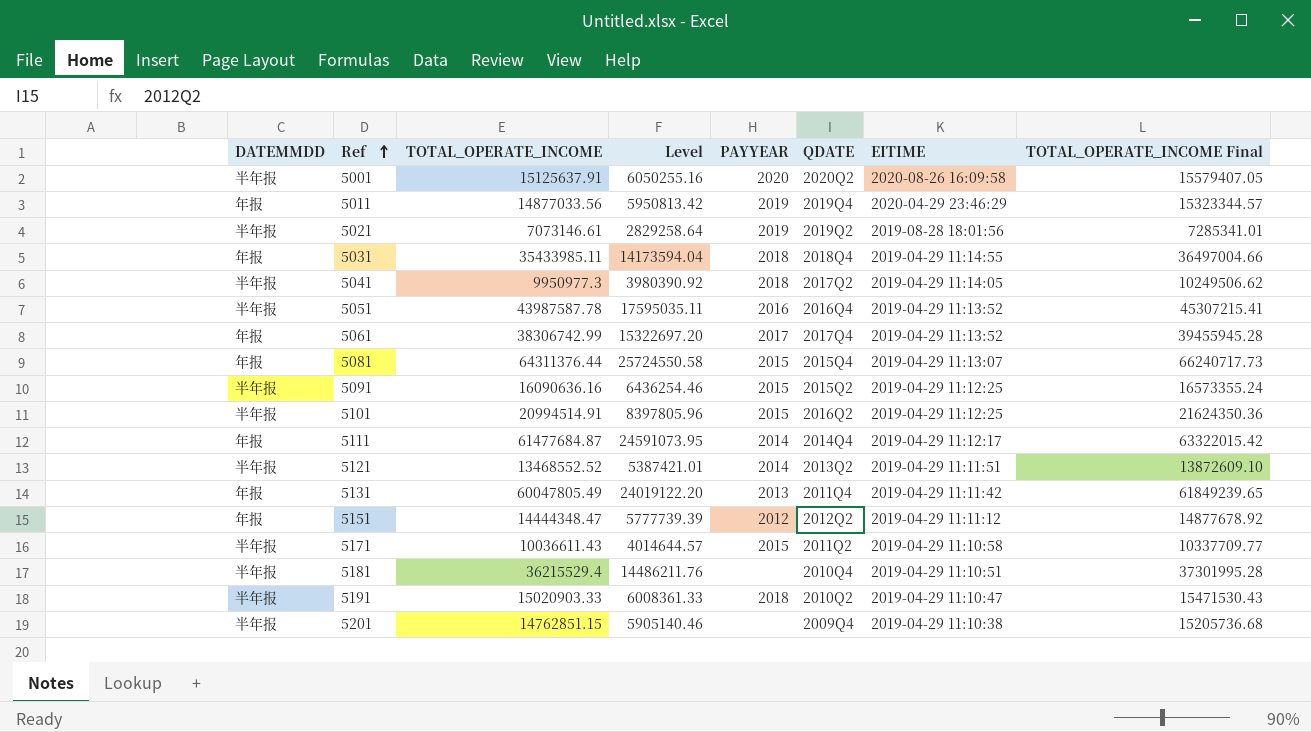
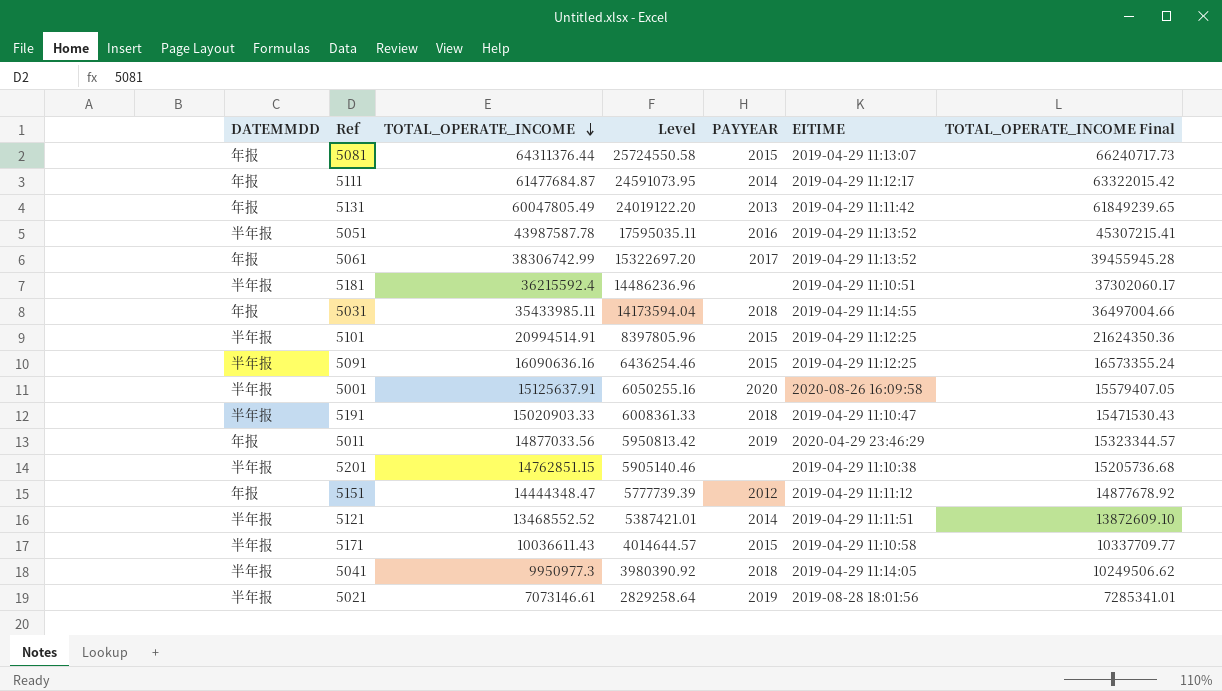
row order: Ref ascending -> TOTAL_OPERATE_INCOME descending
column QDATE | position: 6 -> none
5181 | TOTAL_OPERATE_INCOME: 36215529.4 -> 36215592.4
5181 | Level: 14486211.76 -> 14486236.96
5181 | TOTAL_OPERATE_INCOME Final: 37301995.28 -> 37302060.17

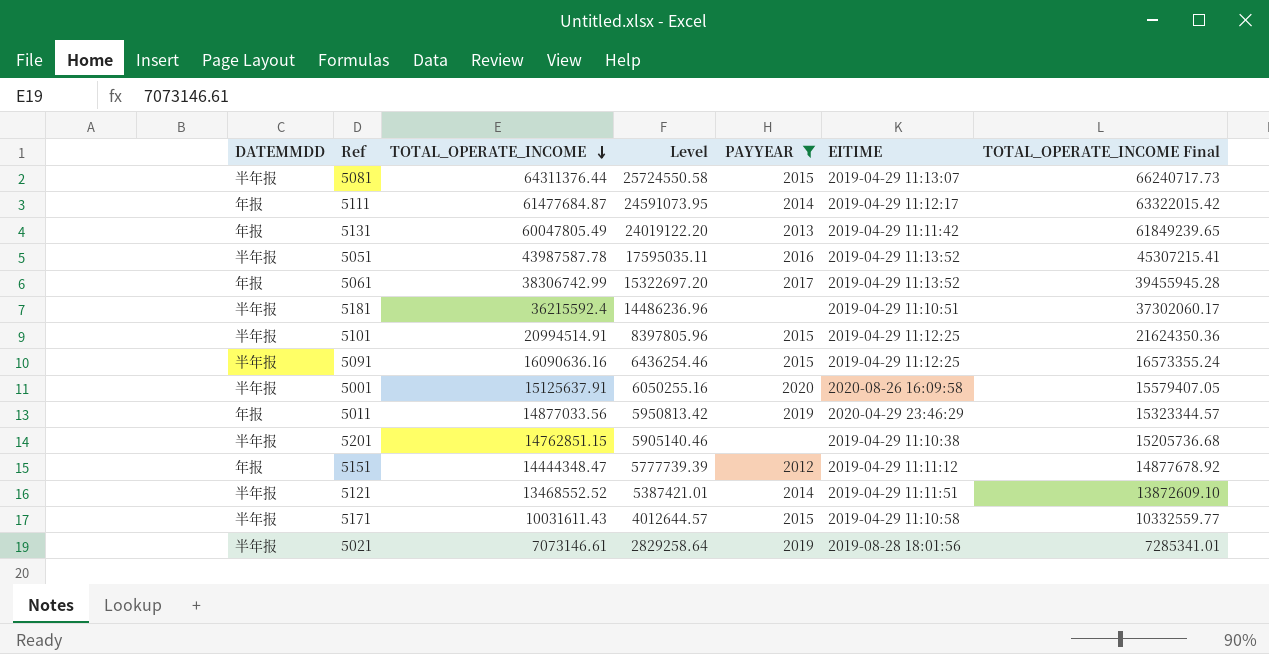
filter: none -> PAYYEAR != 2018
5081 | DATEMMDD: 年报 -> 半年报
5171 | TOTAL_OPERATE_INCOME: 10036611.43 -> 10031611.43
5171 | Level: 4014644.57 -> 4012644.57
5171 | TOTAL_OPERATE_INCOME Final: 10337709.77 -> 10332559.77

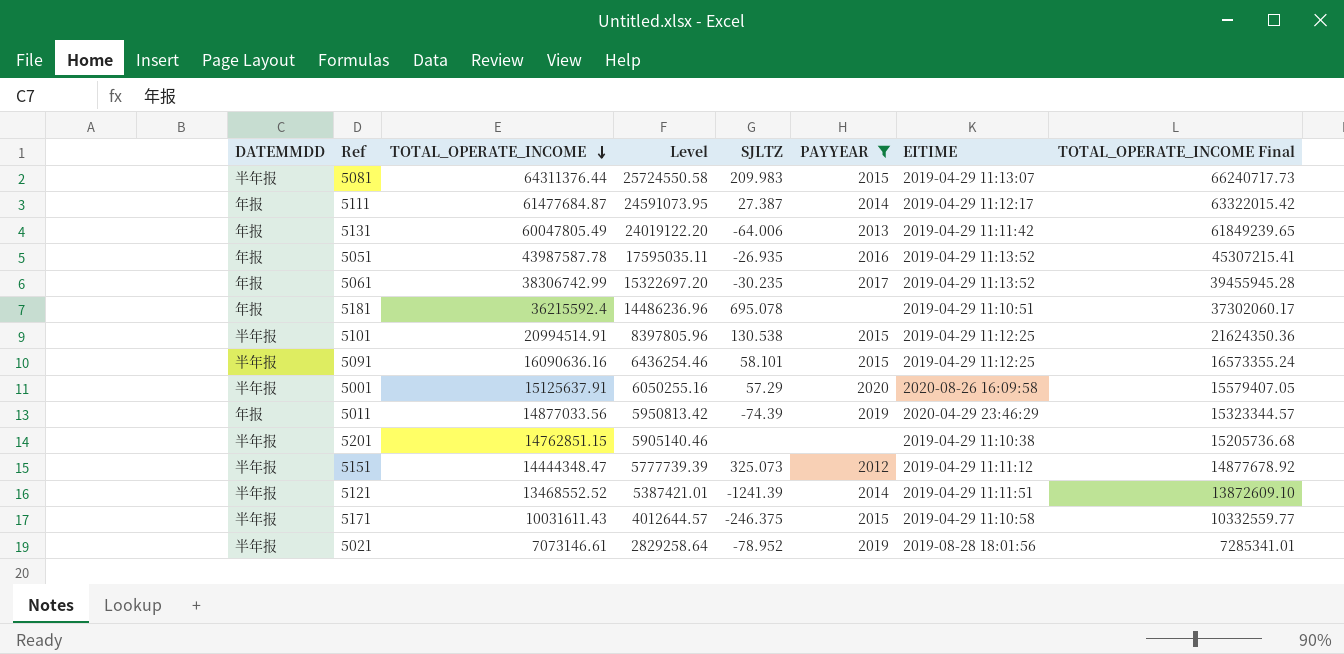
column SJLTZ | position: none -> 5
5051 | DATEMMDD: 半年报 -> 年报
5181 | DATEMMDD: 半年报 -> 年报
5151 | DATEMMDD: 年报 -> 半年报

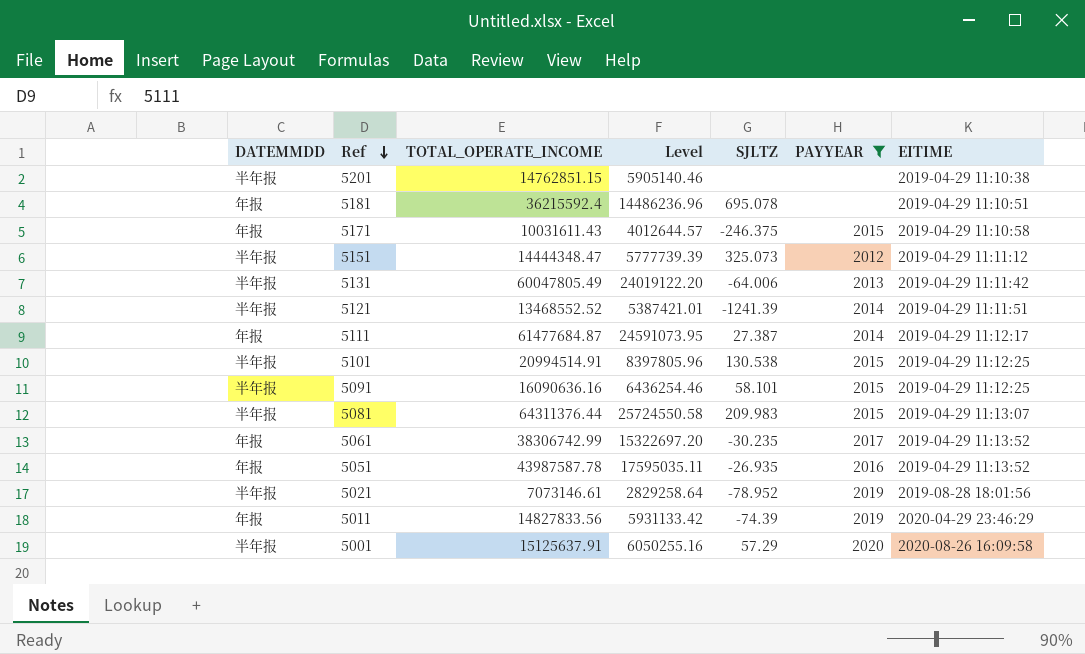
row order: TOTAL_OPERATE_INCOME descending -> Ref descending
column TOTAL_OPERATE_INCOME Final | formula: [TOTAL_OPERATE_INCOME] * 1.03 -> none
5171 | DATEMMDD: 半年报 -> 年报
5131 | DATEMMDD: 年报 -> 半年报
5011 | TOTAL_OPERATE_INCOME: 14877033.56 -> 14827833.56
5011 | Level: 5950813.42 -> 5931133.42

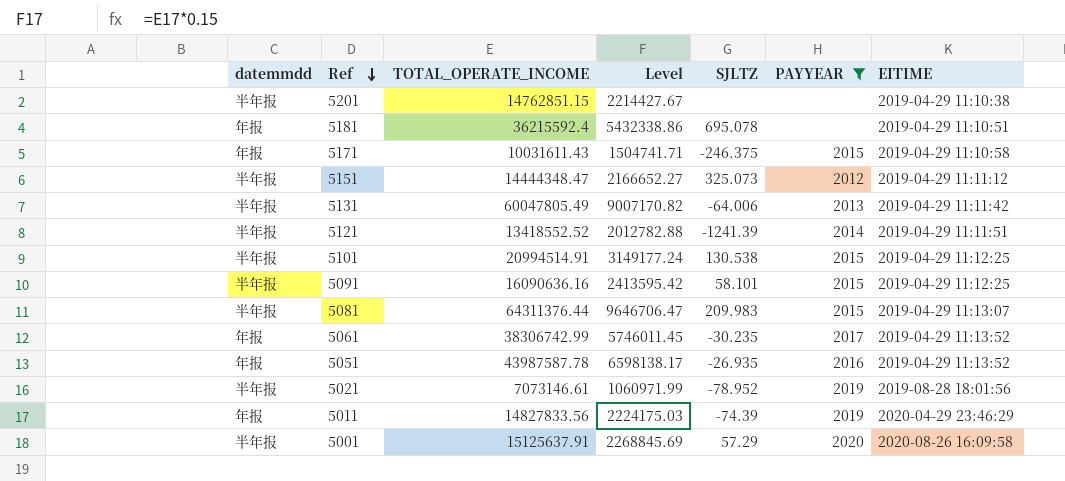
column name: DATEMMDD -> datemmdd
column Level | formula: [TOTAL_OPERATE_INCOME] * 0.4 -> [TOTAL_OPERATE_INCOME] * 0.15
row 5111: 年报 | 61477684.87 | 24591073.95 | 27.387 | 2014 | 2019-04-29 11:12:17 -> none
5121 | TOTAL_OPERATE_INCOME: 13468552.52 -> 13418552.52

